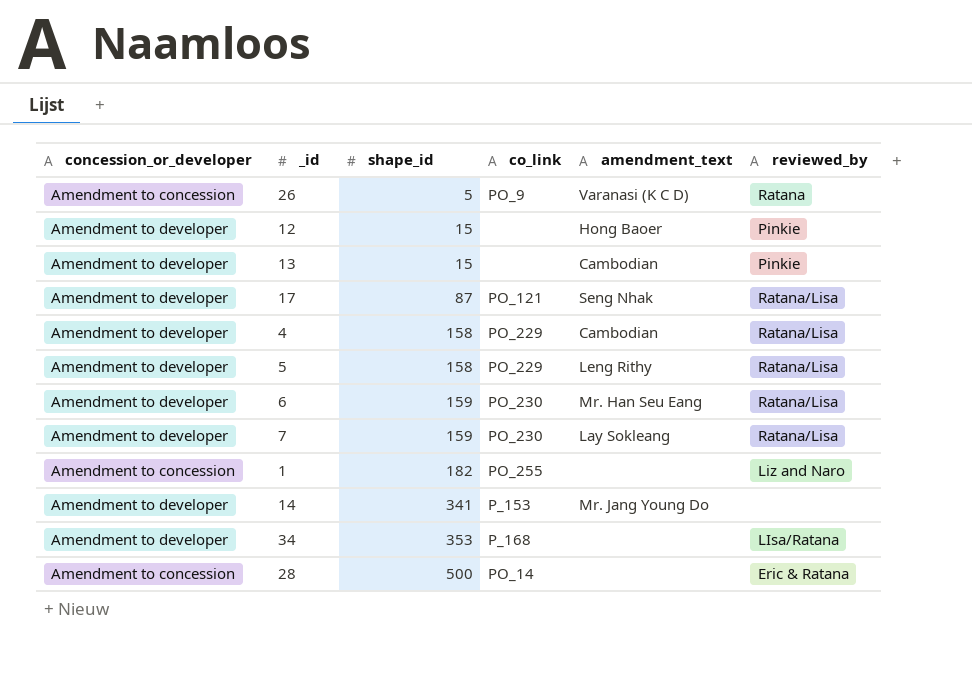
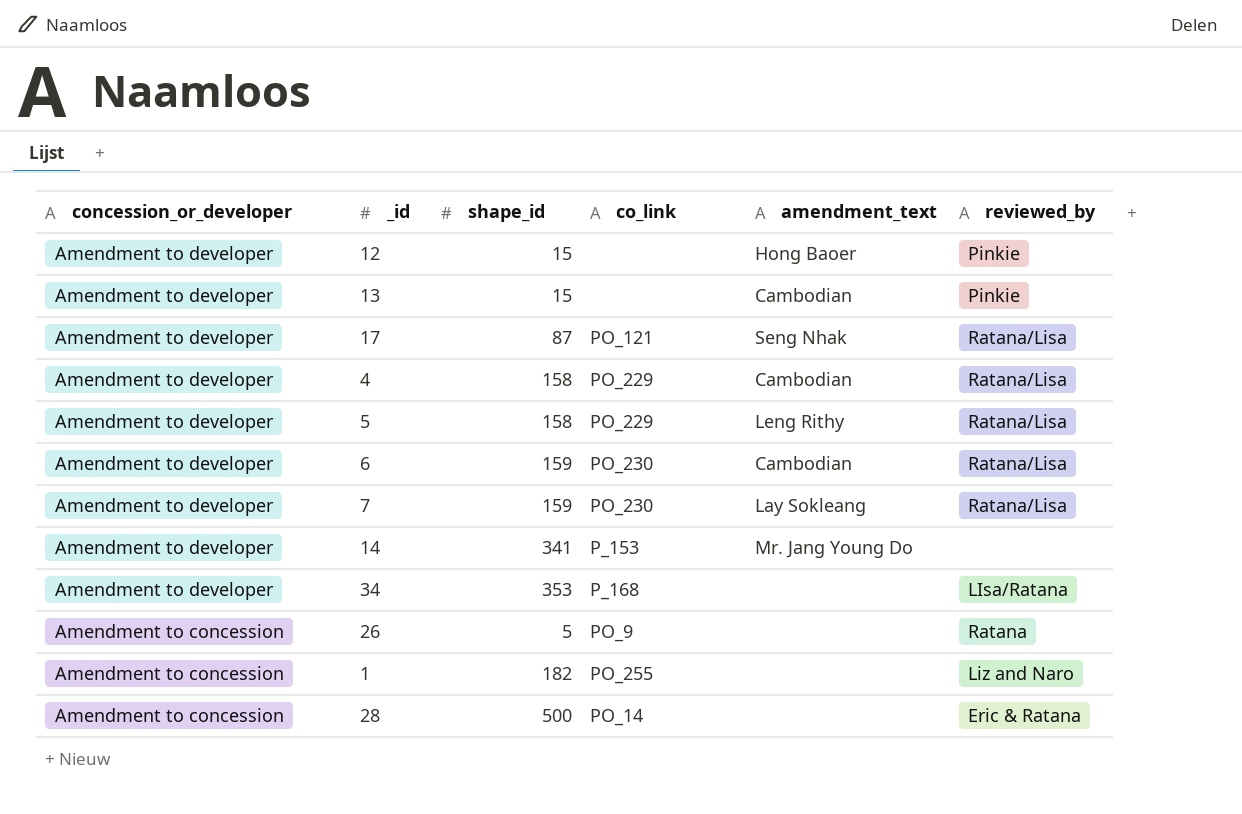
row order: shape_id ascending -> concession_or_developer descending
6 | amendment_text: Mr. Han Seu Eang -> Cambodian
26 | amendment_text: Varanasi (K C D) -> none

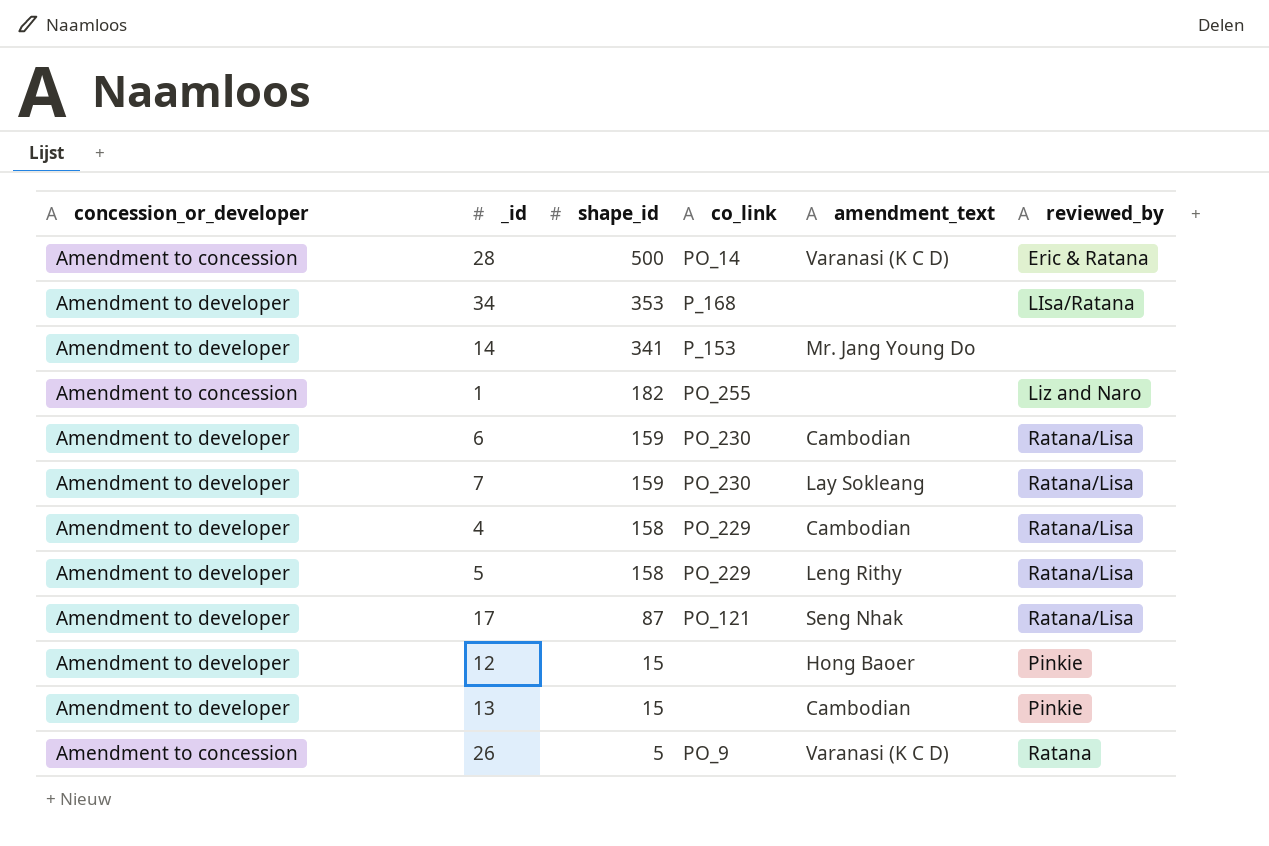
row order: concession_or_developer descending -> shape_id descending
28 | amendment_text: none -> Varanasi (K C D)
26 | amendment_text: none -> Varanasi (K C D)

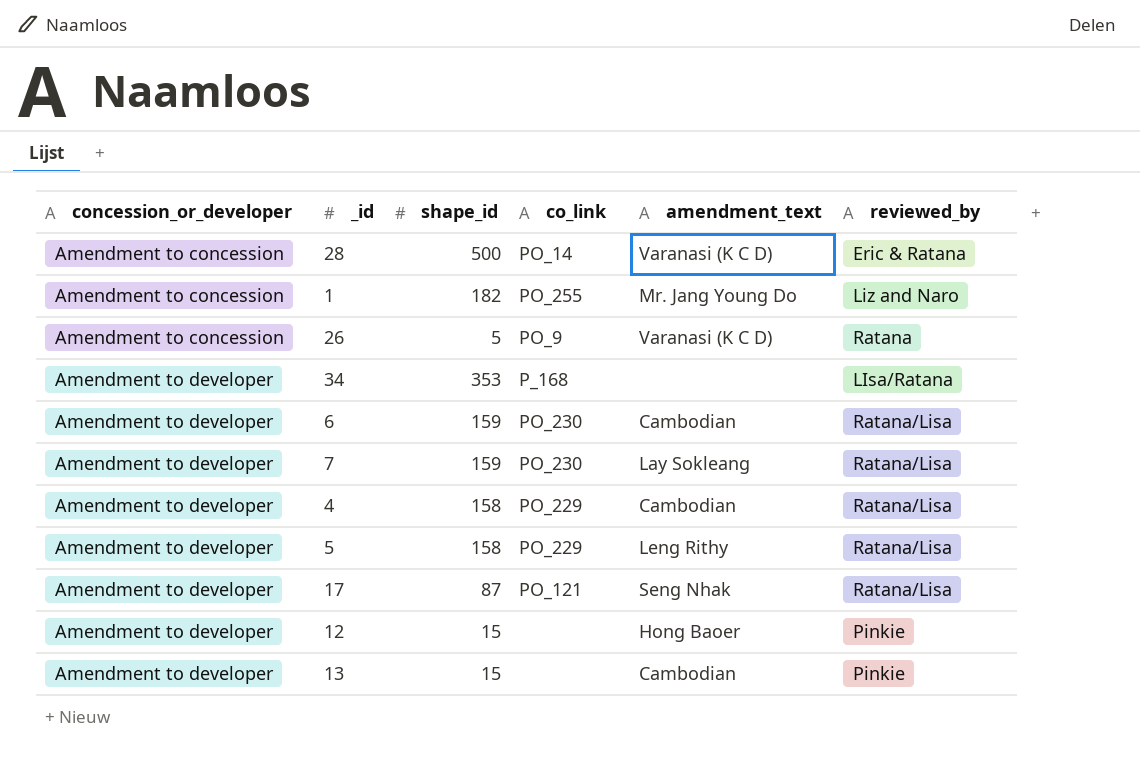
row order: shape_id descending -> concession_or_developer ascending
row 14: Amendment to developer | 341 | P_153 | Mr. Jang Young Do | none -> none
1 | amendment_text: none -> Mr. Jang Young Do

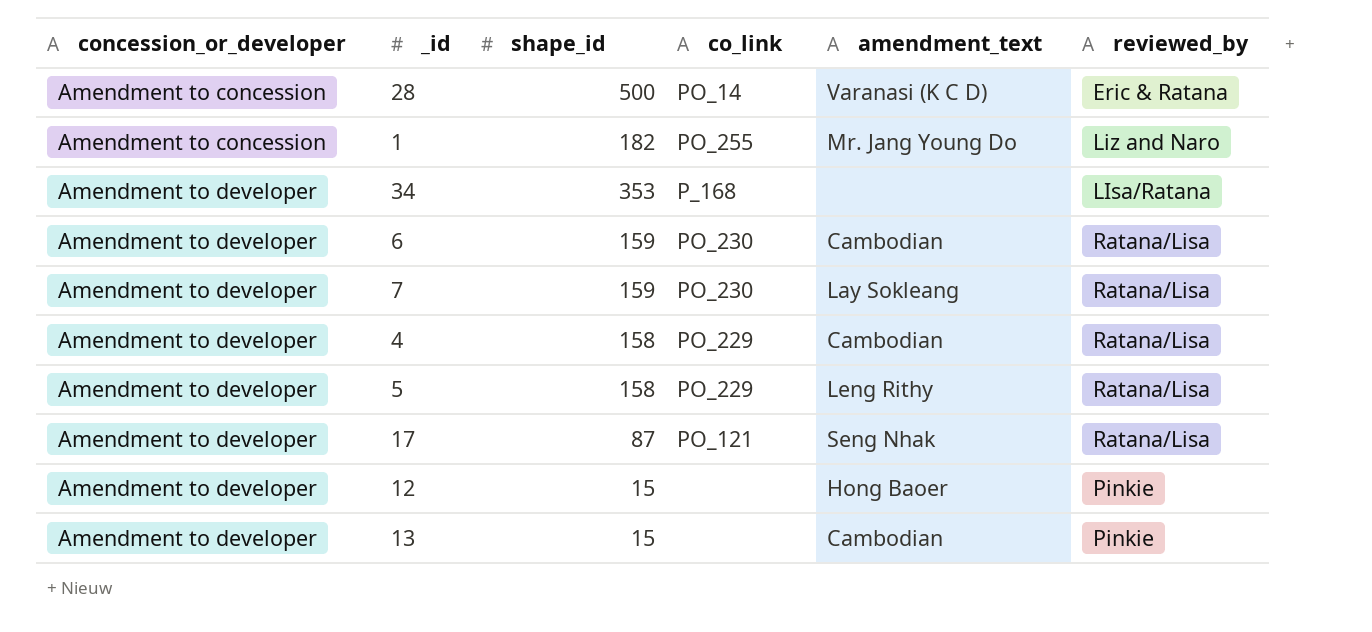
row 26: Amendment to concession | 5 | PO_9 | Varanasi (K C D) | Ratana -> none

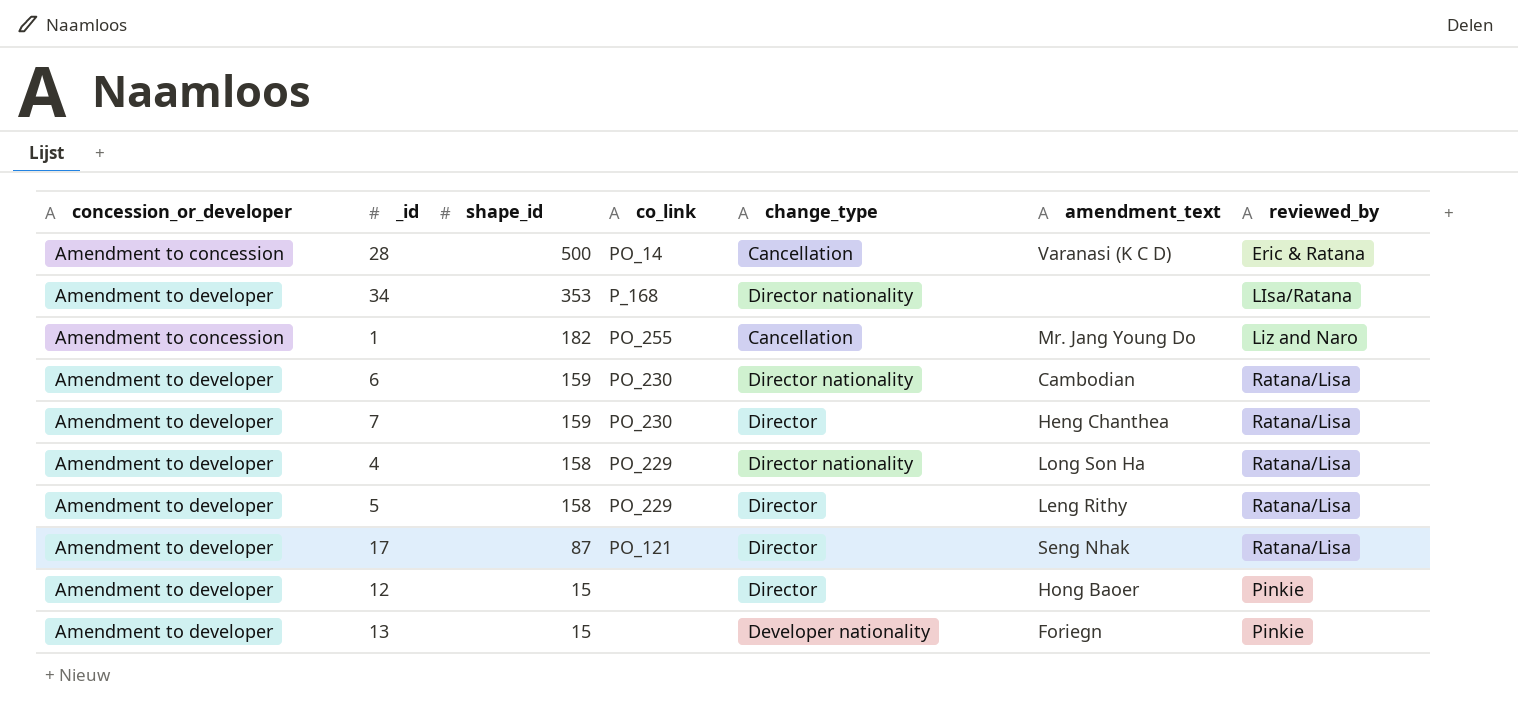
row order: concession_or_developer ascending -> shape_id descending
column change_type | position: none -> 5
7 | amendment_text: Lay Sokleang -> Heng Chanthea
4 | amendment_text: Cambodian -> Long Son Ha
13 | amendment_text: Cambodian -> Foriegn

